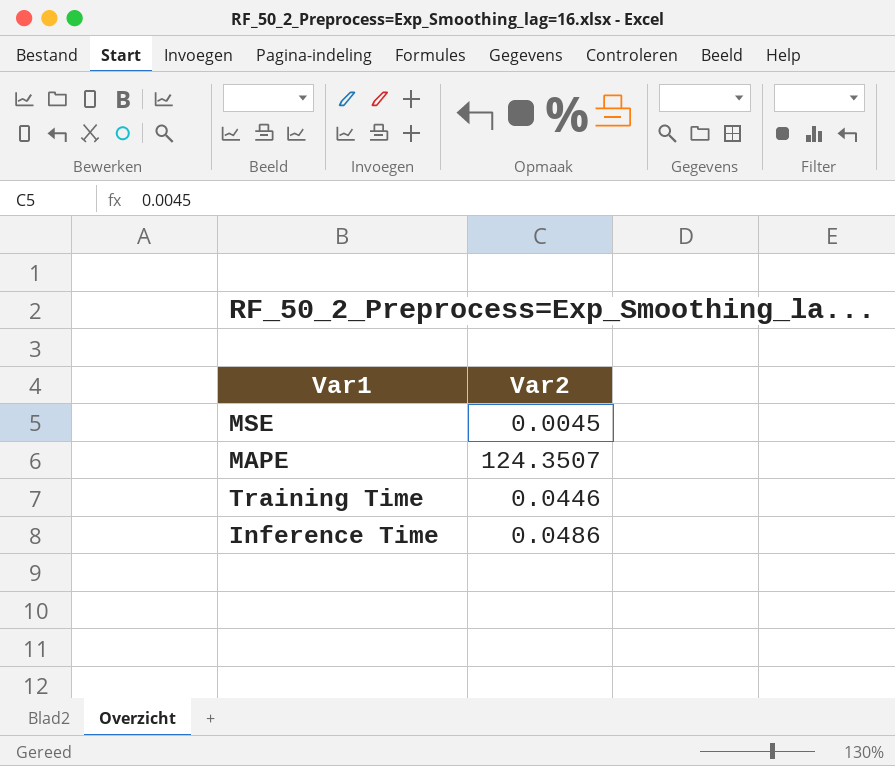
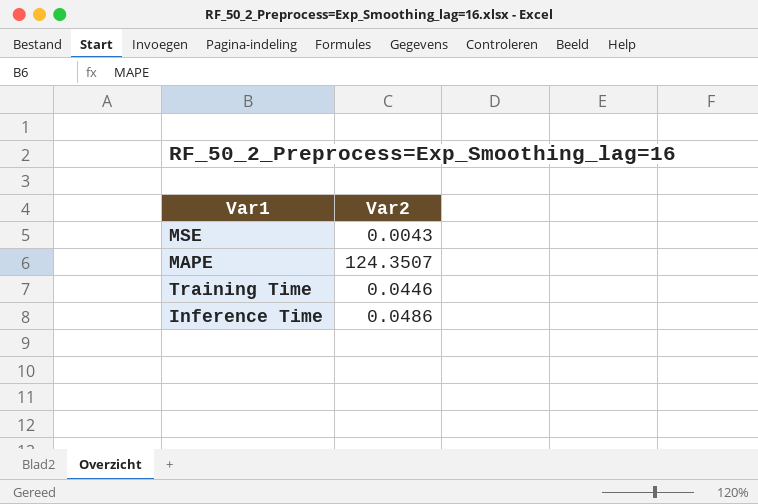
MSE | Var2: 0.0045 -> 0.0043

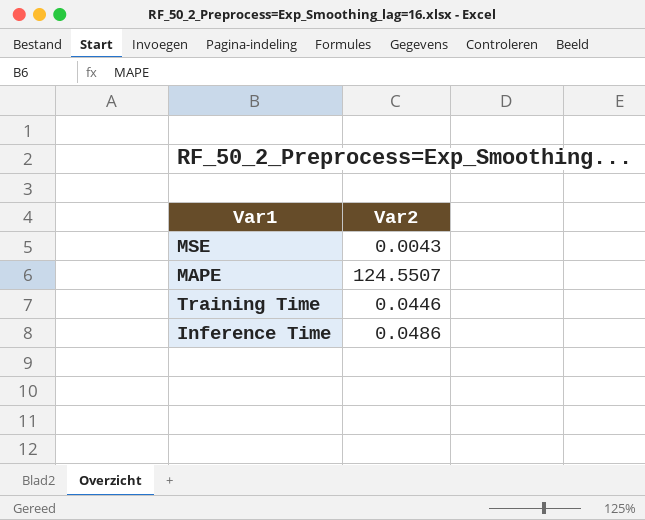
MAPE | Var2: 124.3507 -> 124.5507

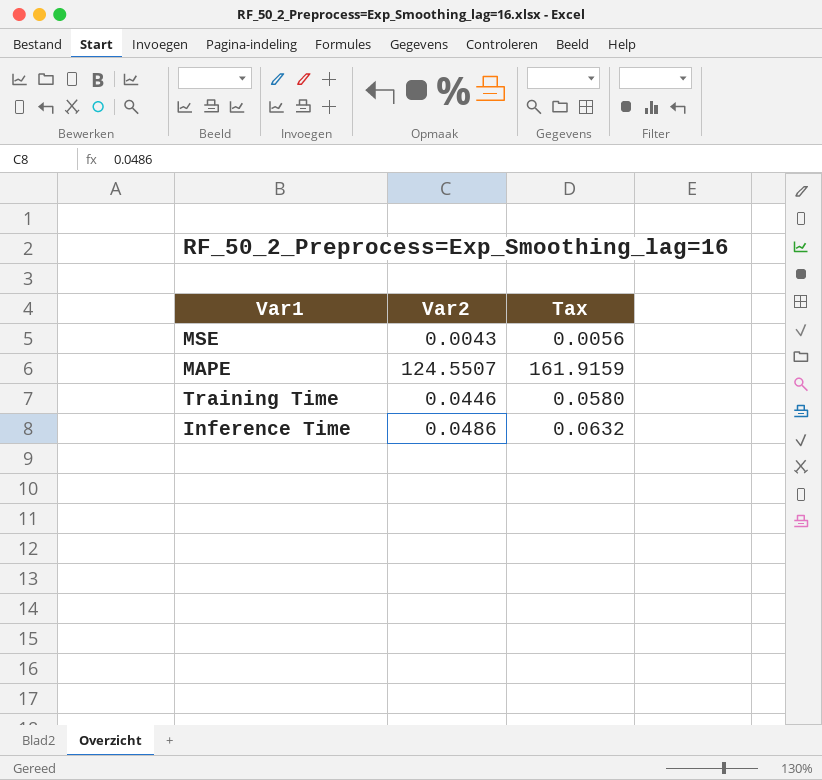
column Tax | formula: none -> [Var2] * 1.3

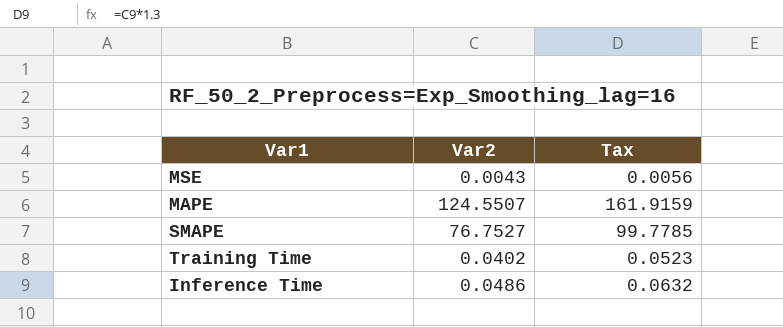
row SMAPE: none -> 76.7527 | 99.7785
Training Time | Var2: 0.0446 -> 0.0402
Training Time | Tax: 0.0580 -> 0.0523

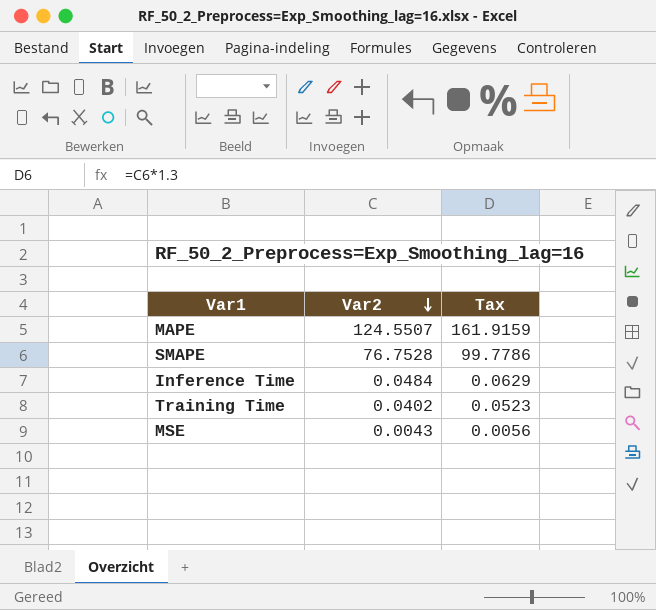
row order: none -> Var2 descending
SMAPE | Var2: 76.7527 -> 76.7528
SMAPE | Tax: 99.7785 -> 99.7786
Inference Time | Var2: 0.0486 -> 0.0484
Inference Time | Tax: 0.0632 -> 0.0629

